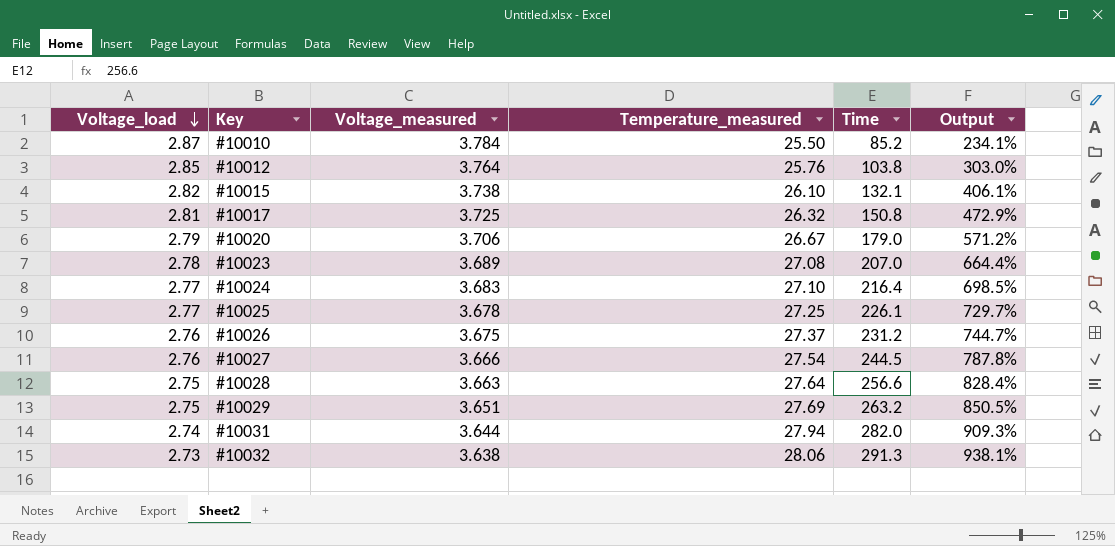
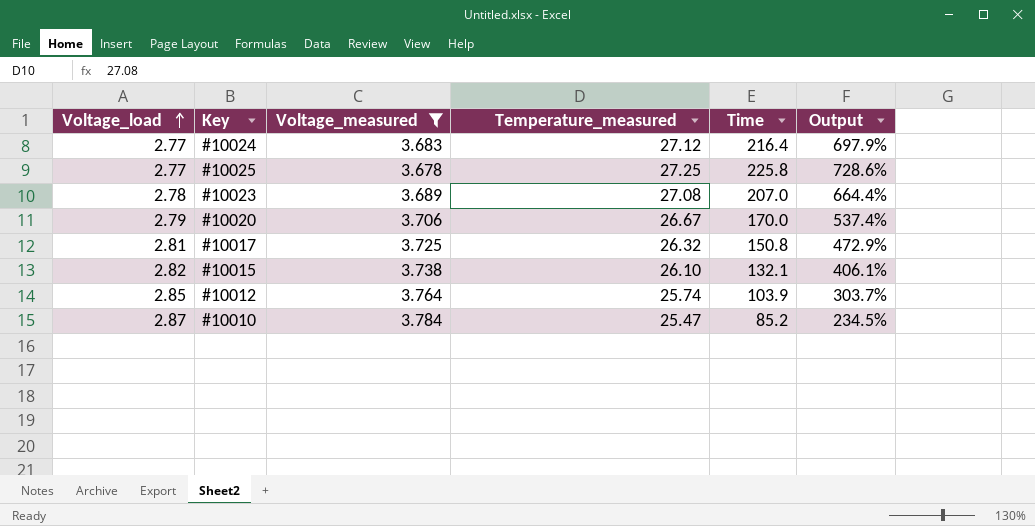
filter: none -> Voltage_measured >= 3.678
row order: Voltage_load descending -> Voltage_load ascending
#10024 | Temperature_measured: 27.10 -> 27.12
#10024 | Output: 698.5% -> 697.9%
#10025 | Time: 226.1 -> 225.8
#10025 | Output: 729.7% -> 728.6%
#10020 | Time: 179.0 -> 170.0
#10020 | Output: 571.2% -> 537.4%
#10012 | Temperature_measured: 25.76 -> 25.74
#10012 | Time: 103.8 -> 103.9
#10012 | Output: 303.0% -> 303.7%
#10010 | Temperature_measured: 25.50 -> 25.47
#10010 | Output: 234.1% -> 234.5%

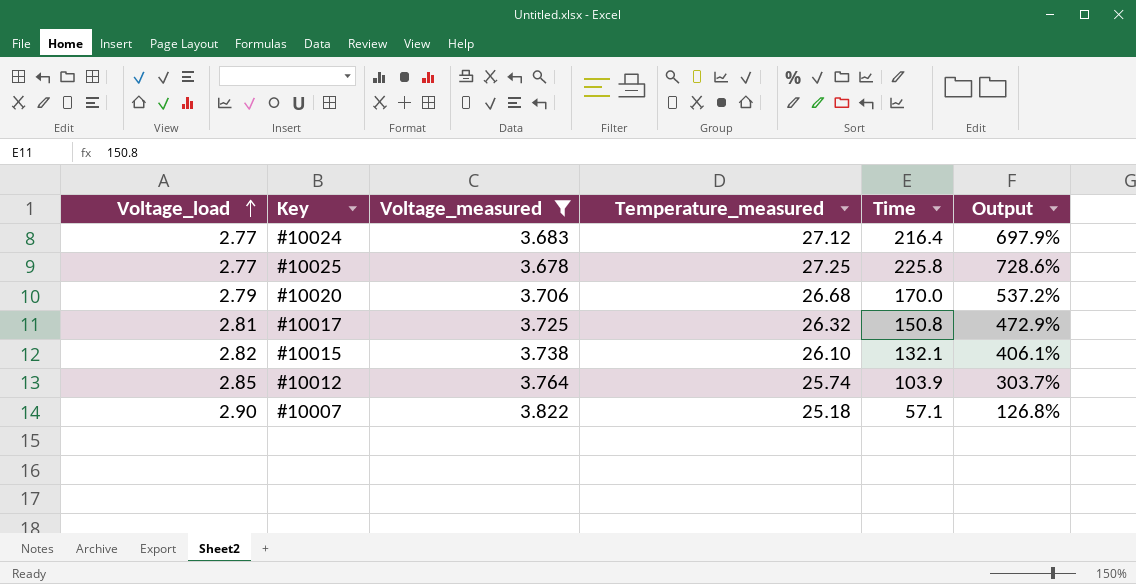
row #10023: 2.78 | 3.689 | 27.08 | 207.0 | 664.4% -> none
row #10010: 2.87 | 3.784 | 25.47 | 85.2 | 234.5% -> none
#10020 | Temperature_measured: 26.67 -> 26.68
#10020 | Output: 537.4% -> 537.2%
row #10007: none -> 2.90 | 3.822 | 25.18 | 57.1 | 126.8%

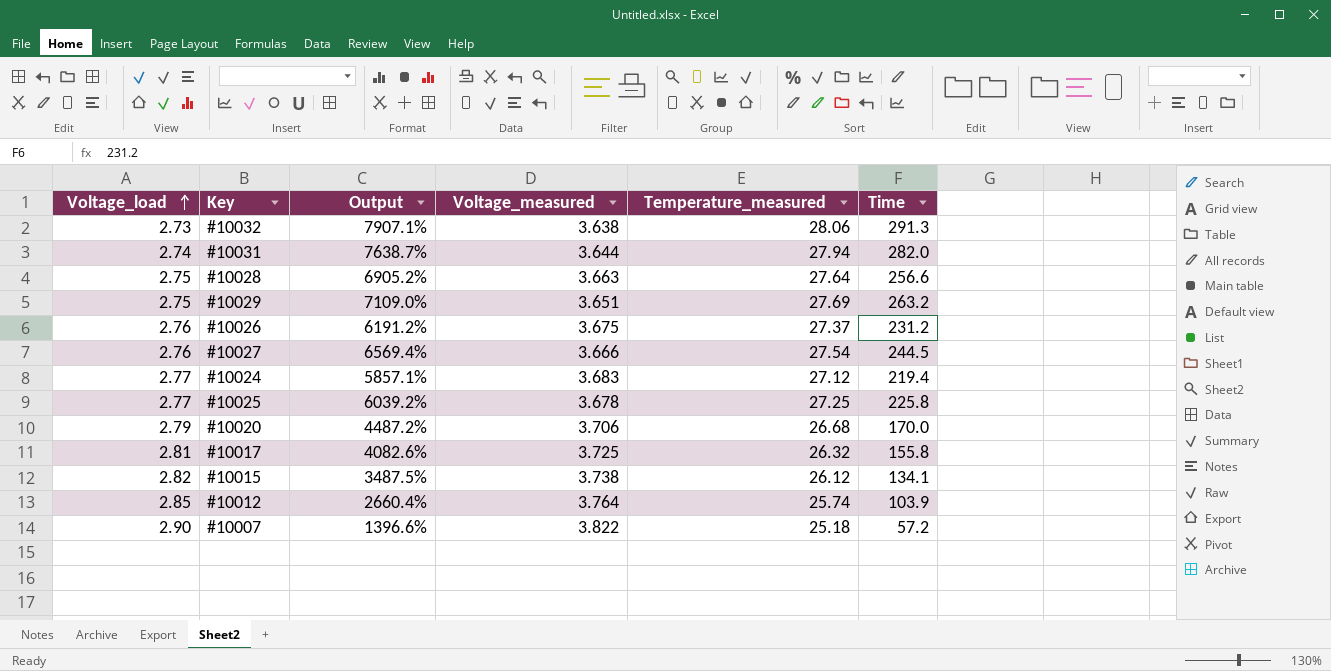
filter: Voltage_measured >= 3.678 -> none
column Output | formula: ([Time] - [Temperature_measured]) / [Temperature_measured] -> ([Time] - [Voltage_measured]) / [Voltage_measured]
column Output | position: 6 -> 3
#10024 | Time: 216.4 -> 219.4
#10017 | Time: 150.8 -> 155.8
#10015 | Temperature_measured: 26.10 -> 26.12
#10015 | Time: 132.1 -> 134.1
#10007 | Time: 57.1 -> 57.2

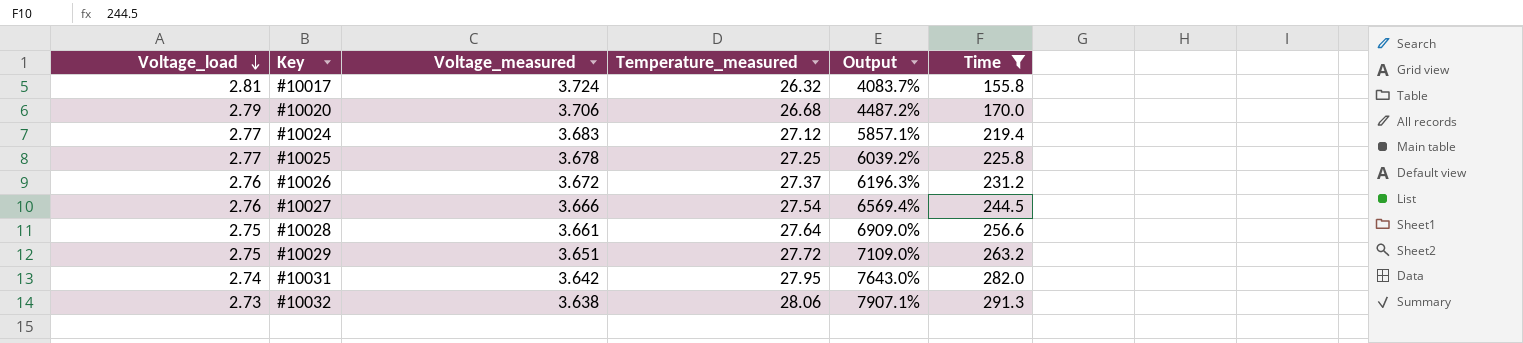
filter: none -> Time >= 155.8
row order: Voltage_load ascending -> Voltage_load descending
column Output | position: 3 -> 5
#10017 | Voltage_measured: 3.725 -> 3.724
#10017 | Output: 4082.6% -> 4083.7%
#10026 | Voltage_measured: 3.675 -> 3.672
#10026 | Output: 6191.2% -> 6196.3%
#10028 | Voltage_measured: 3.663 -> 3.661
#10028 | Output: 6905.2% -> 6909.0%
#10029 | Temperature_measured: 27.69 -> 27.72
#10031 | Voltage_measured: 3.644 -> 3.642
#10031 | Temperature_measured: 27.94 -> 27.95
#10031 | Output: 7638.7% -> 7643.0%

